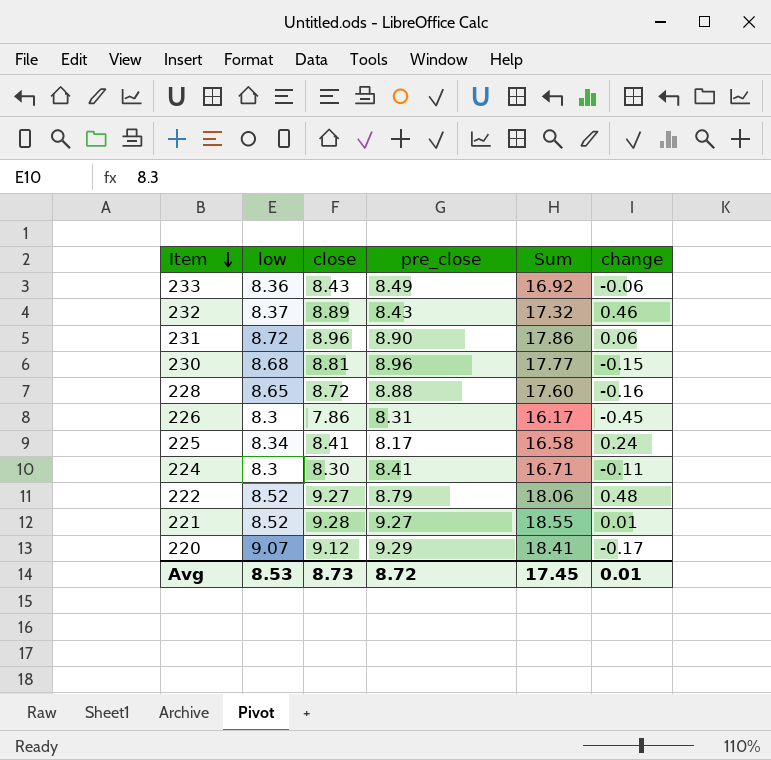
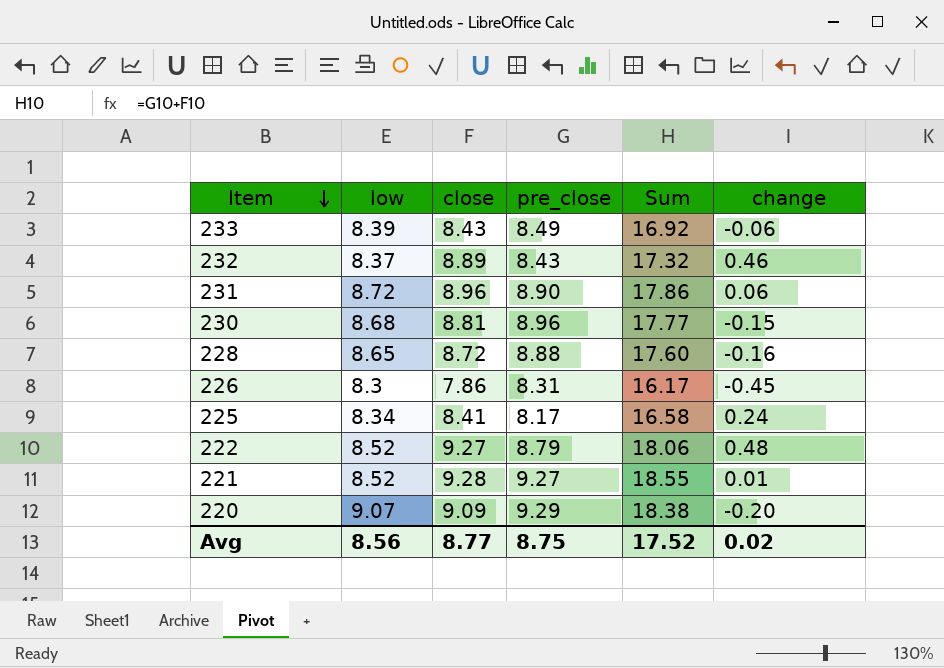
row 224: 8.3 | 8.30 | 8.41 | 16.71 | -0.11 -> none
233 | low: 8.36 -> 8.39
220 | close: 9.12 -> 9.09
220 | Sum: 18.41 -> 18.38
220 | change: -0.17 -> -0.20
Avg | low: 8.53 -> 8.56
Avg | close: 8.73 -> 8.77
Avg | pre_close: 8.72 -> 8.75
Avg | Sum: 17.45 -> 17.52
Avg | change: 0.01 -> 0.02

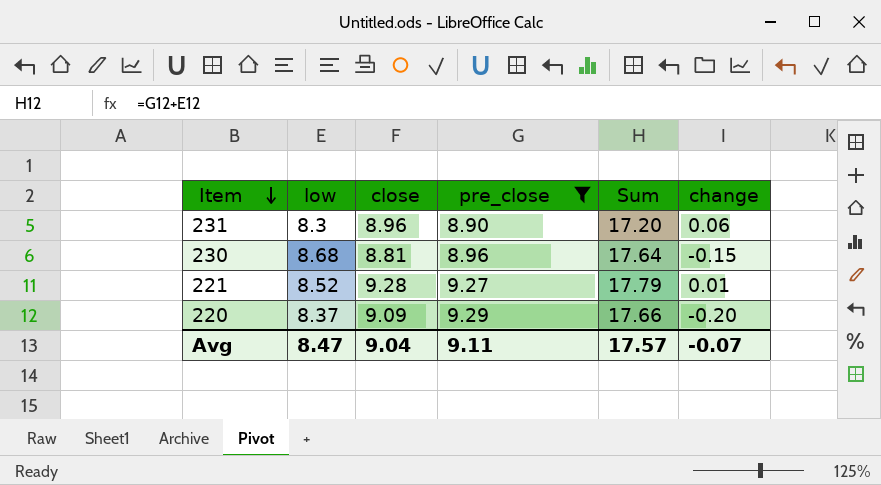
filter: none -> pre_close >= 8.90
column Sum | formula: [close] + [pre_close] -> [low] + [pre_close]
231 | low: 8.72 -> 8.3
220 | low: 9.07 -> 8.37
Avg | low: 8.56 -> 8.47
Avg | close: 8.77 -> 9.04
Avg | pre_close: 8.75 -> 9.11
Avg | Sum: 17.52 -> 17.57
Avg | change: 0.02 -> -0.07

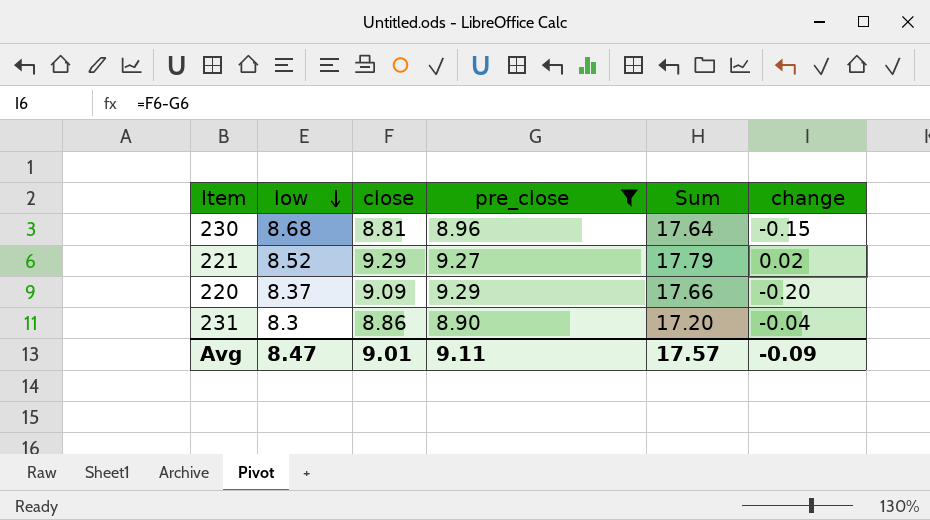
row order: Item descending -> low descending
221 | close: 9.28 -> 9.29
221 | change: 0.01 -> 0.02
231 | close: 8.96 -> 8.86
231 | change: 0.06 -> -0.04
Avg | close: 9.04 -> 9.01
Avg | change: -0.07 -> -0.09

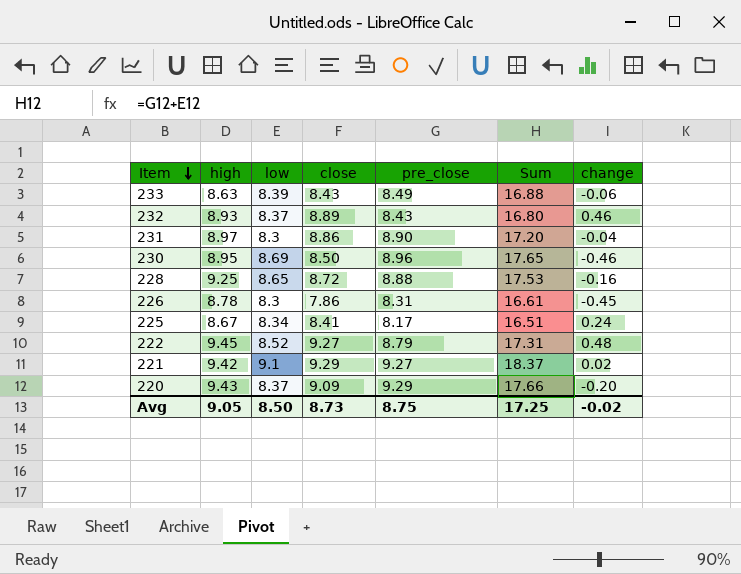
filter: pre_close >= 8.90 -> none
row order: low descending -> Item descending
column high | position: none -> 2
230 | low: 8.68 -> 8.69
230 | close: 8.81 -> 8.50
230 | Sum: 17.64 -> 17.65
230 | change: -0.15 -> -0.46
221 | low: 8.52 -> 9.1
221 | Sum: 17.79 -> 18.37
Avg | low: 8.47 -> 8.50
Avg | close: 9.01 -> 8.73
Avg | pre_close: 9.11 -> 8.75
Avg | Sum: 17.57 -> 17.25
Avg | change: -0.09 -> -0.02

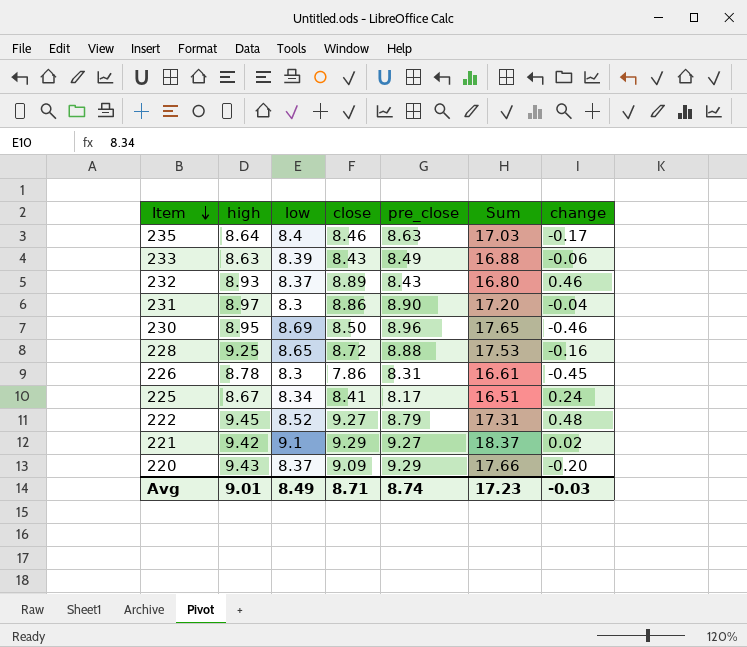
row 235: none -> 8.64 | 8.4 | 8.46 | 8.63 | 17.03 | -0.17
Avg | high: 9.05 -> 9.01
Avg | low: 8.50 -> 8.49
Avg | close: 8.73 -> 8.71
Avg | pre_close: 8.75 -> 8.74
Avg | Sum: 17.25 -> 17.23
Avg | change: -0.02 -> -0.03

